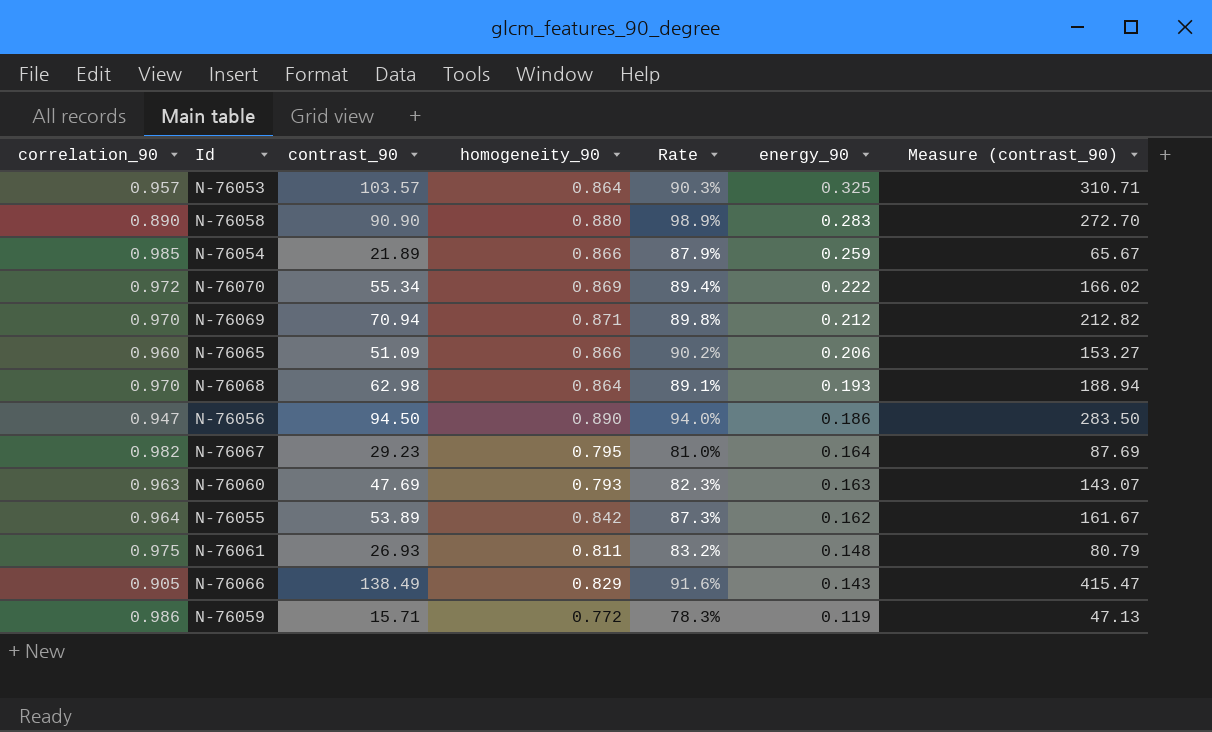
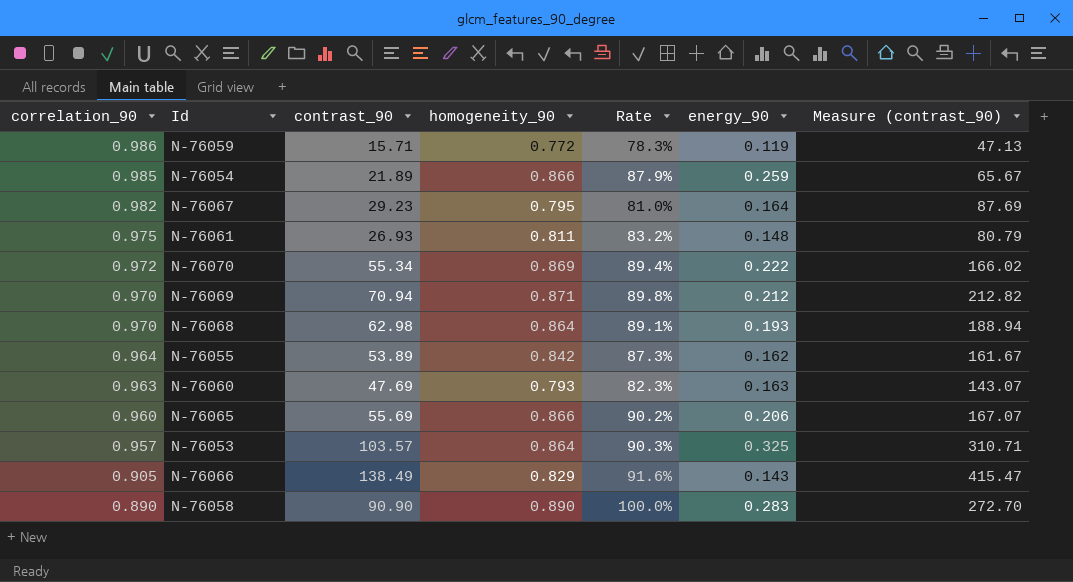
row order: energy_90 descending -> correlation_90 descending
row N-76056: 0.947 | 94.50 | 0.890 | 94.0% | 0.186 | 283.50 -> none
N-76065 | contrast_90: 51.09 -> 55.69
N-76065 | Measure (contrast_90): 153.27 -> 167.07
N-76058 | homogeneity_90: 0.880 -> 0.890
N-76058 | Rate: 98.9% -> 100.0%

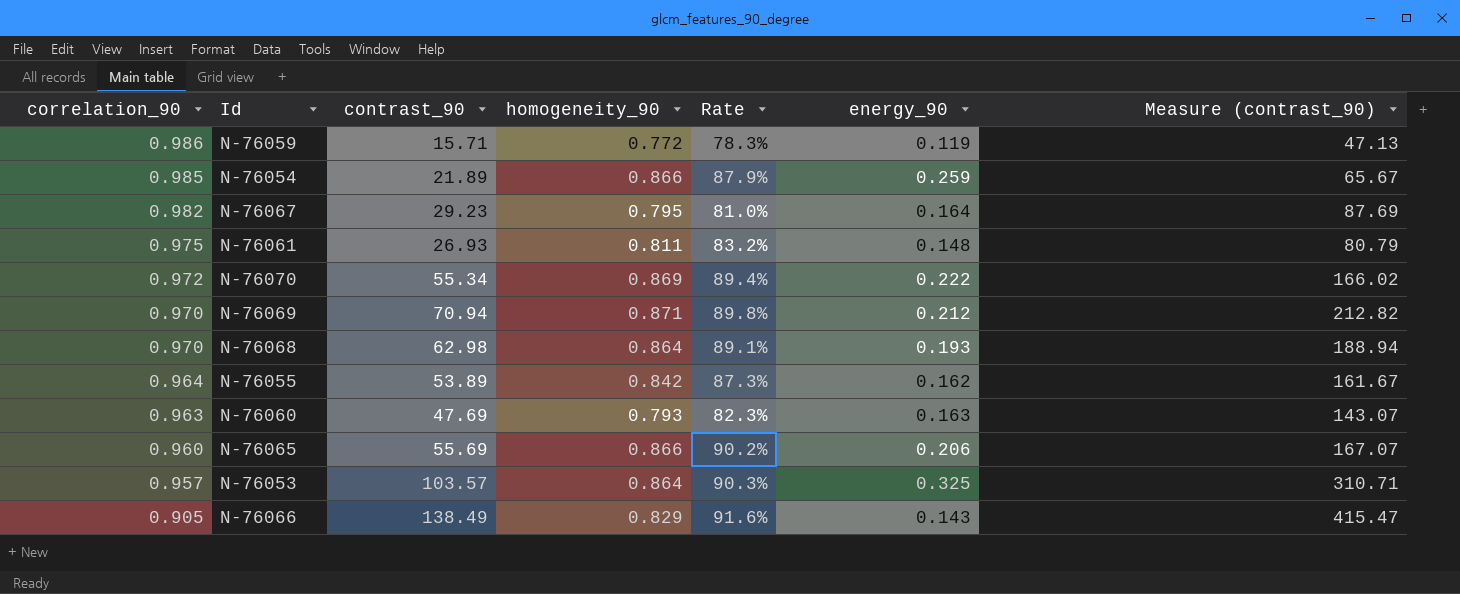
row N-76058: 0.890 | 90.90 | 0.890 | 100.0% | 0.283 | 272.70 -> none

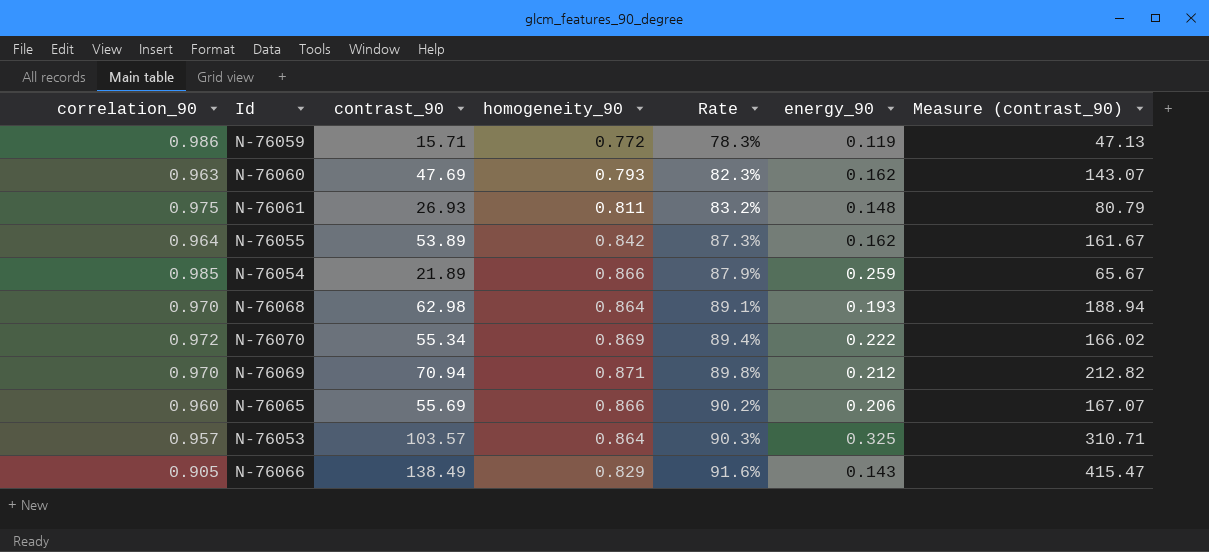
row order: correlation_90 descending -> Rate ascending
row N-76067: 0.982 | 29.23 | 0.795 | 81.0% | 0.164 | 87.69 -> none
N-76060 | energy_90: 0.163 -> 0.162

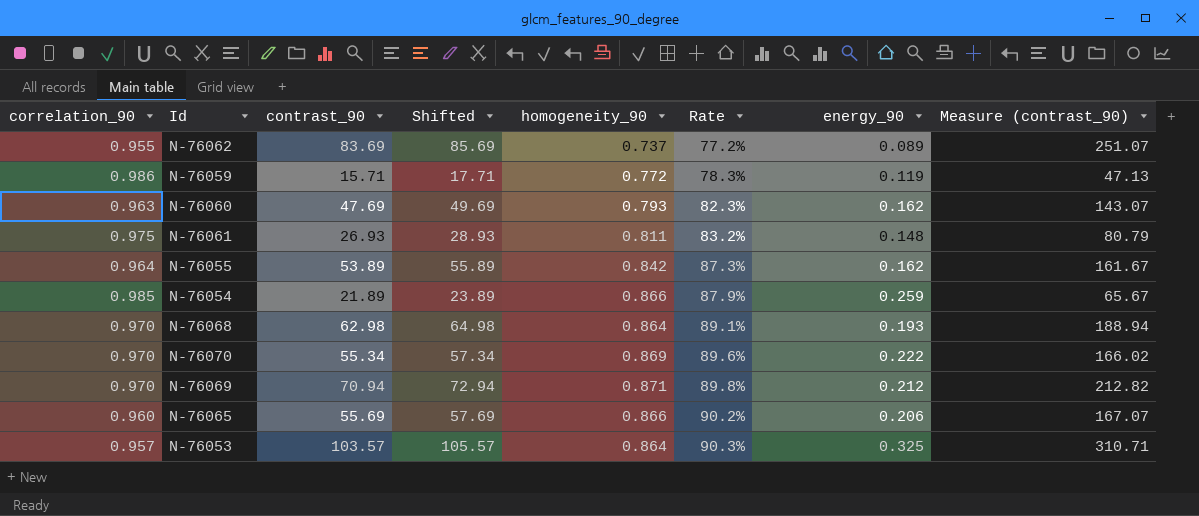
column Shifted | formula: none -> [contrast_90] + 2
row N-76066: 0.905 | 138.49 | 0.829 | 91.6% | 0.143 | 415.47 -> none
row N-76062: none -> 0.955 | 83.69 | 85.69 | 0.737 | 77.2% | 0.089 | 251.07
N-76070 | correlation_90: 0.972 -> 0.970
N-76070 | Rate: 89.4% -> 89.6%

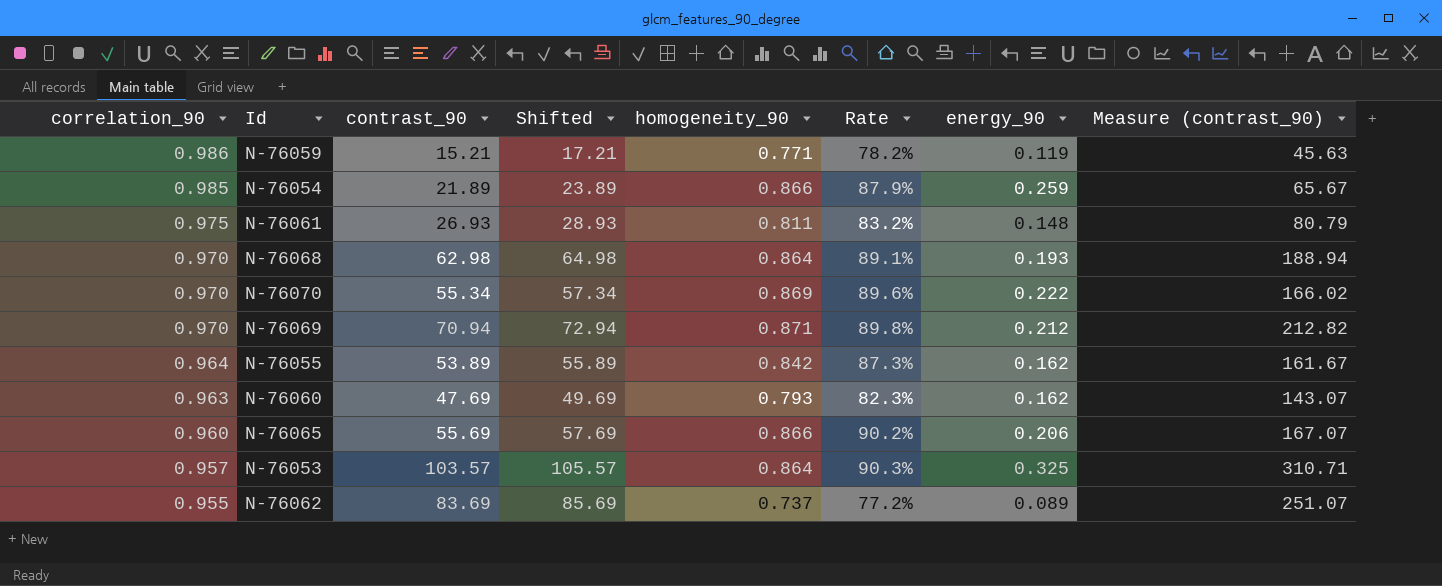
row order: Rate ascending -> correlation_90 descending
N-76059 | contrast_90: 15.71 -> 15.21
N-76059 | Shifted: 17.71 -> 17.21
N-76059 | homogeneity_90: 0.772 -> 0.771
N-76059 | Rate: 78.3% -> 78.2%
N-76059 | Measure (contrast_90): 47.13 -> 45.63

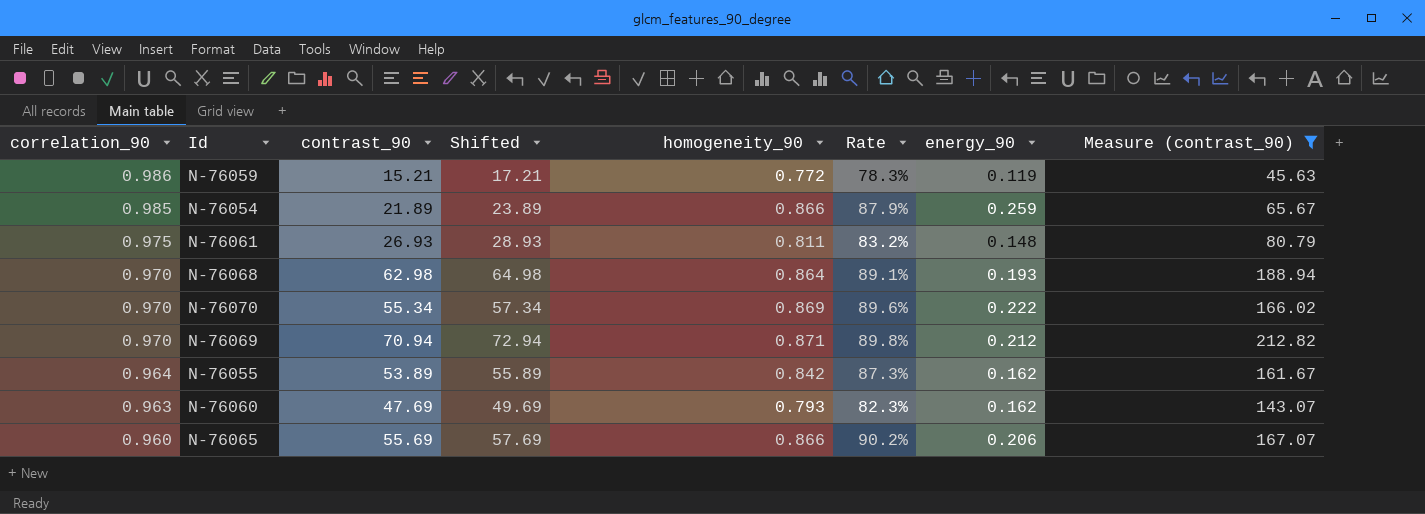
filter: none -> Measure (contrast_90) <= 212.82
N-76059 | homogeneity_90: 0.771 -> 0.772
N-76059 | Rate: 78.2% -> 78.3%

